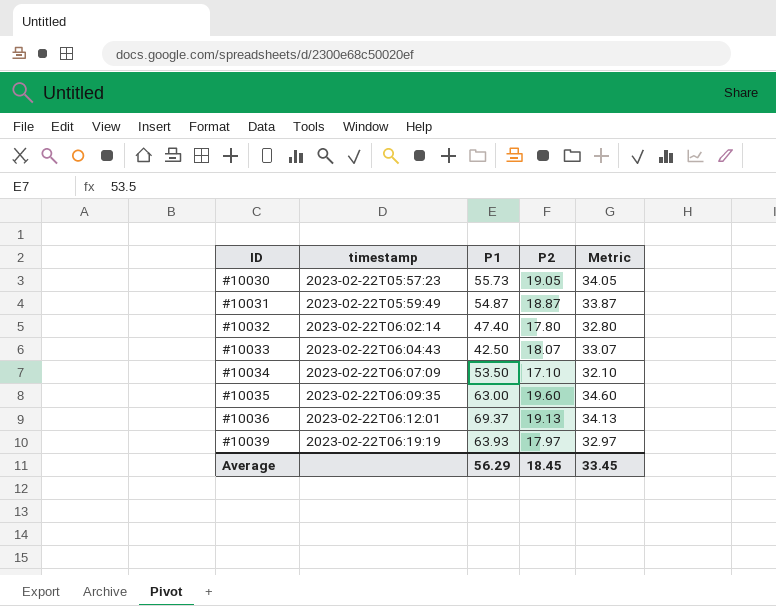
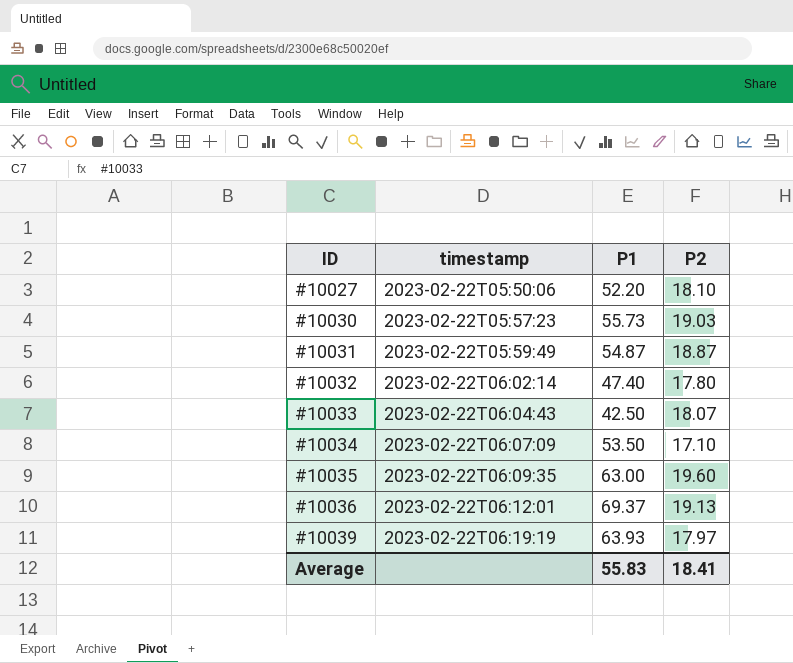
column Metric | formula: [P2] + 15 -> none
row #10027: none -> 2023-02-22T05:50:06 | 52.20 | 18.10
#10030 | P2: 19.05 -> 19.03
Average | P1: 56.29 -> 55.83
Average | P2: 18.45 -> 18.41

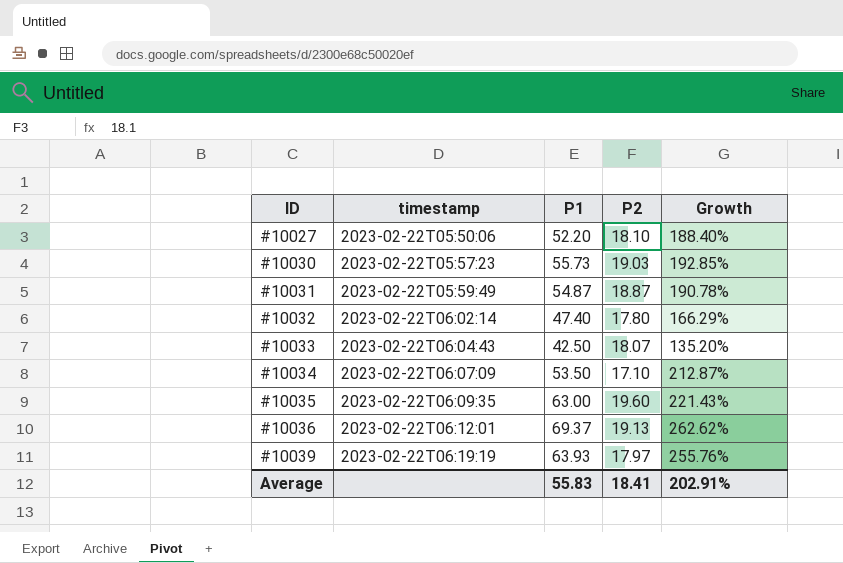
column Growth | formula: none -> ([P1] - [P2]) / [P2]

